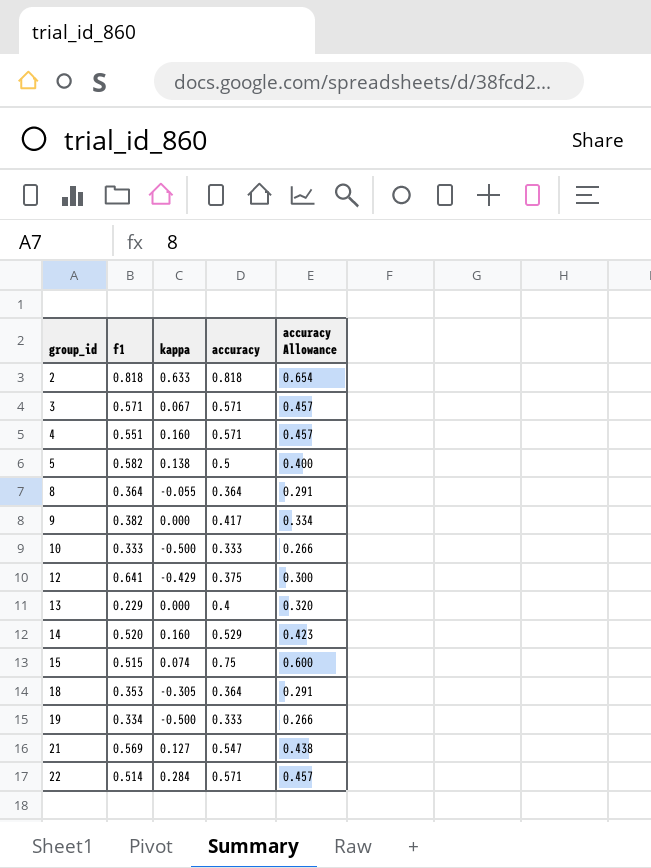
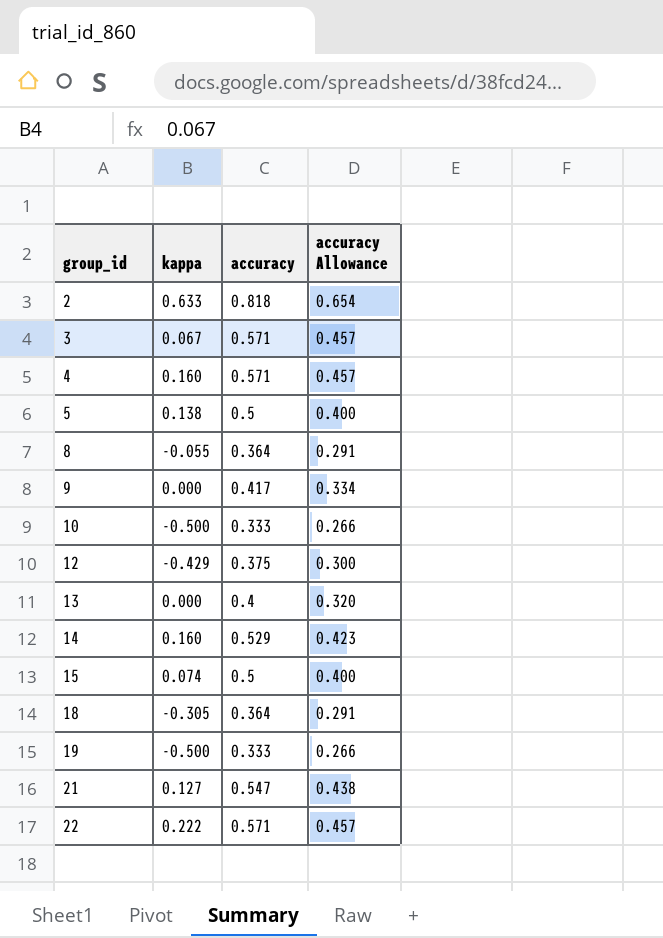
column f1 | position: 2 -> none
15 | accuracy: 0.75 -> 0.5
15 | accuracy Allowance: 0.600 -> 0.400
22 | kappa: 0.284 -> 0.222

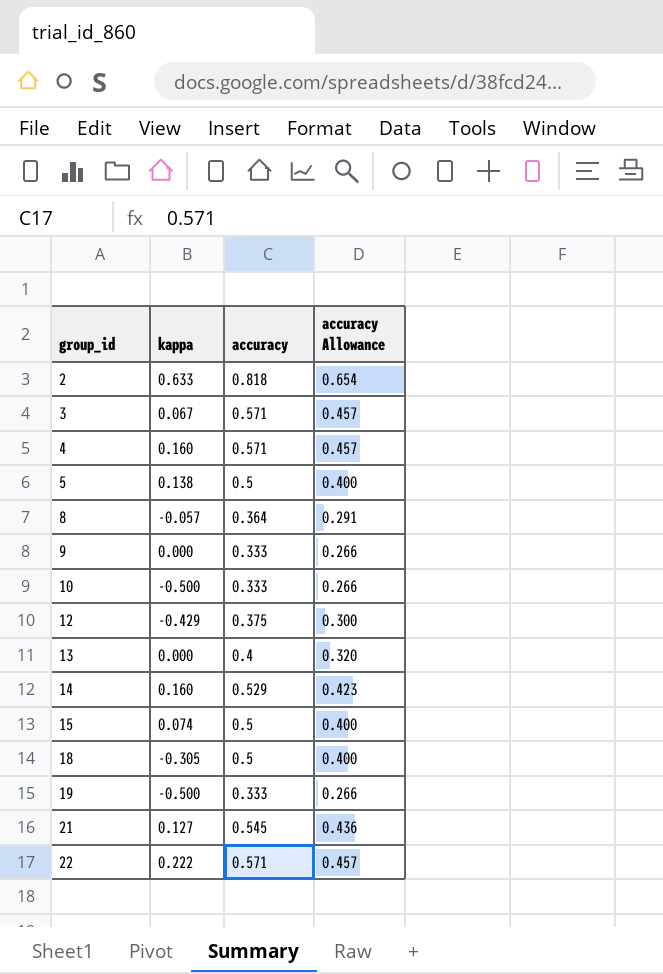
8 | kappa: -0.055 -> -0.057
9 | accuracy: 0.417 -> 0.333
9 | accuracy Allowance: 0.334 -> 0.266
18 | accuracy: 0.364 -> 0.5
18 | accuracy Allowance: 0.291 -> 0.400
21 | accuracy: 0.547 -> 0.545
21 | accuracy Allowance: 0.438 -> 0.436

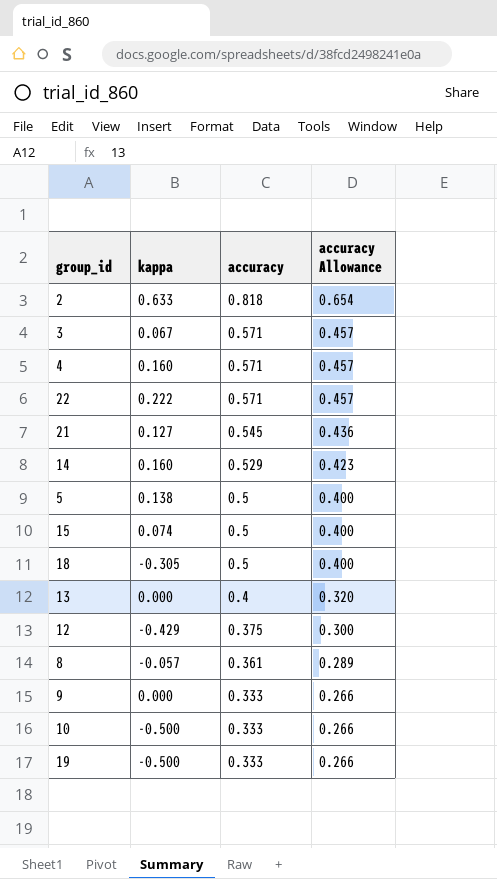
row order: group_id ascending -> accuracy descending
8 | accuracy: 0.364 -> 0.361
8 | accuracy Allowance: 0.291 -> 0.289

